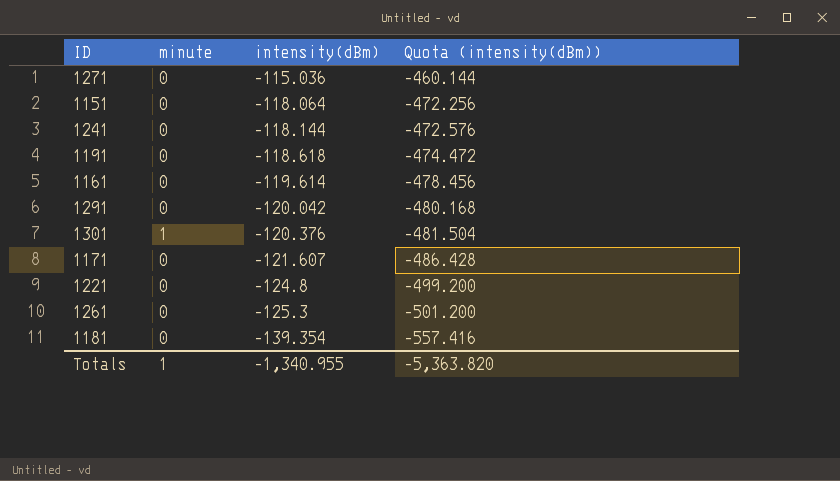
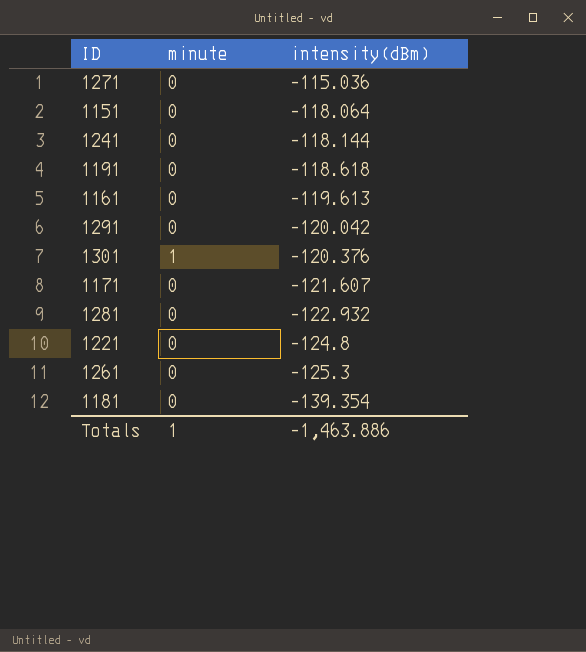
column Quota (intensity(dBm)) | formula: [intensity(dBm)] * 4 -> none
1161 | intensity(dBm): -119.614 -> -119.613
row 1281: none -> 0 | -122.932
Totals | intensity(dBm): -1,340.955 -> -1,463.886

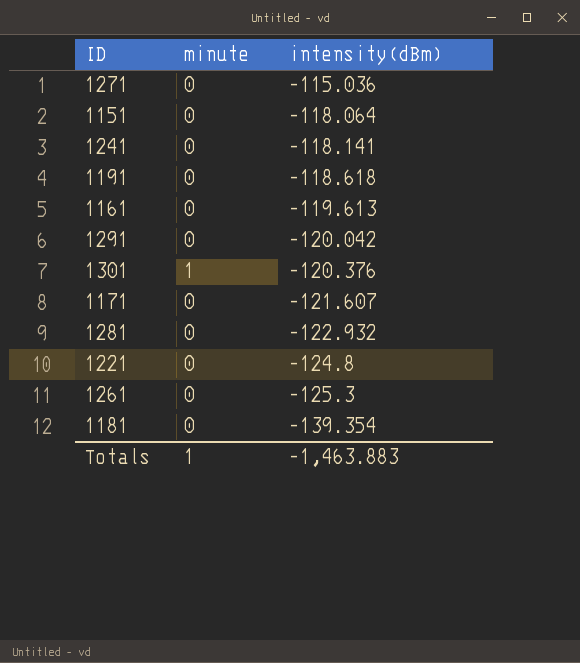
1241 | intensity(dBm): -118.144 -> -118.141
Totals | intensity(dBm): -1,463.886 -> -1,463.883

